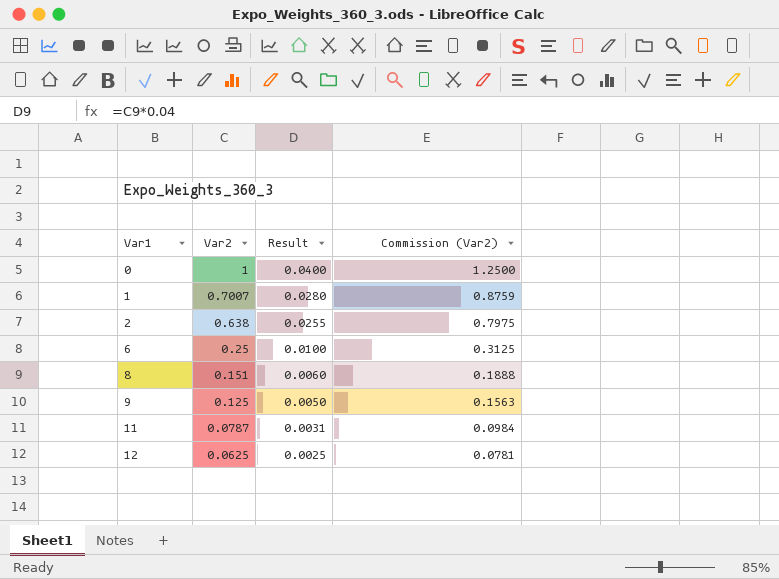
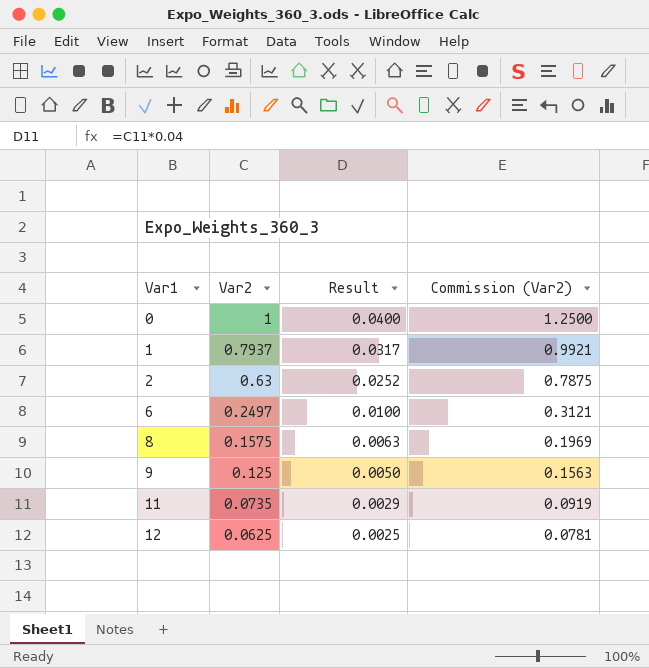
1 | Var2: 0.7007 -> 0.7937
1 | Result: 0.0280 -> 0.0317
1 | Commission (Var2): 0.8759 -> 0.9921
2 | Var2: 0.638 -> 0.63
2 | Result: 0.0255 -> 0.0252
2 | Commission (Var2): 0.7975 -> 0.7875
6 | Var2: 0.25 -> 0.2497
6 | Commission (Var2): 0.3125 -> 0.3121
8 | Var2: 0.151 -> 0.1575
8 | Result: 0.0060 -> 0.0063
8 | Commission (Var2): 0.1888 -> 0.1969
11 | Var2: 0.0787 -> 0.0735
11 | Result: 0.0031 -> 0.0029
11 | Commission (Var2): 0.0984 -> 0.0919

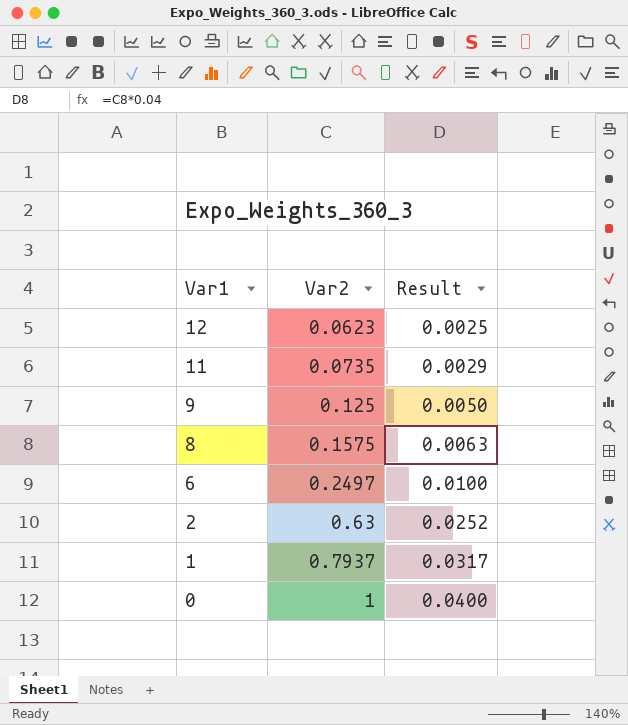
row order: Var1 ascending -> Var1 descending
column Commission (Var2) | formula: [Var2] * 1.25 -> none
12 | Var2: 0.0625 -> 0.0623

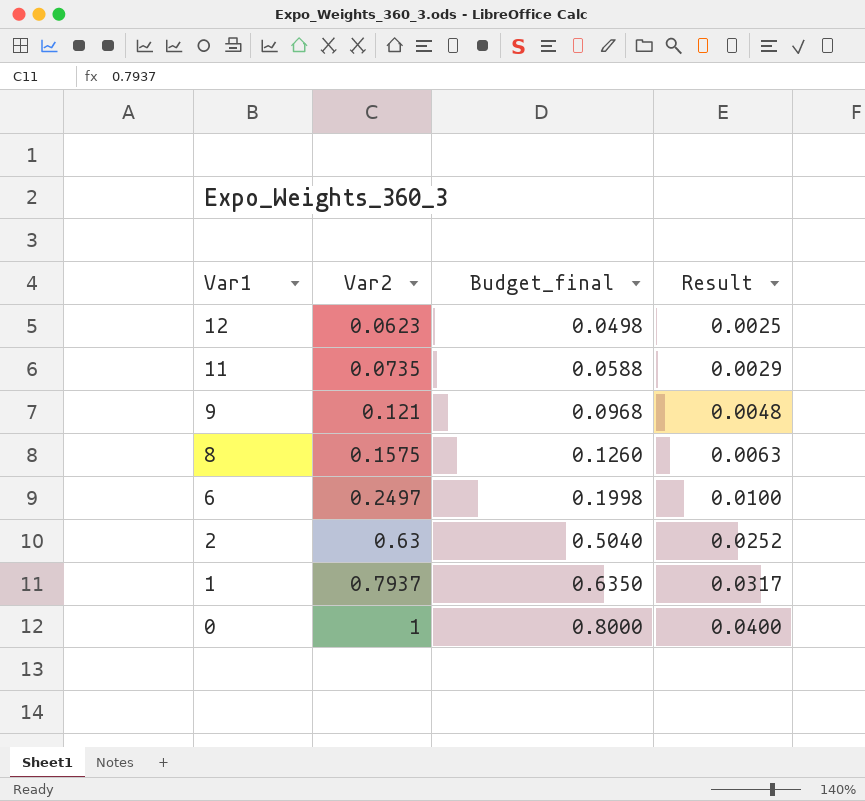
column Budget_final | formula: none -> [Var2] * 0.8
9 | Var2: 0.125 -> 0.121
9 | Result: 0.0050 -> 0.0048

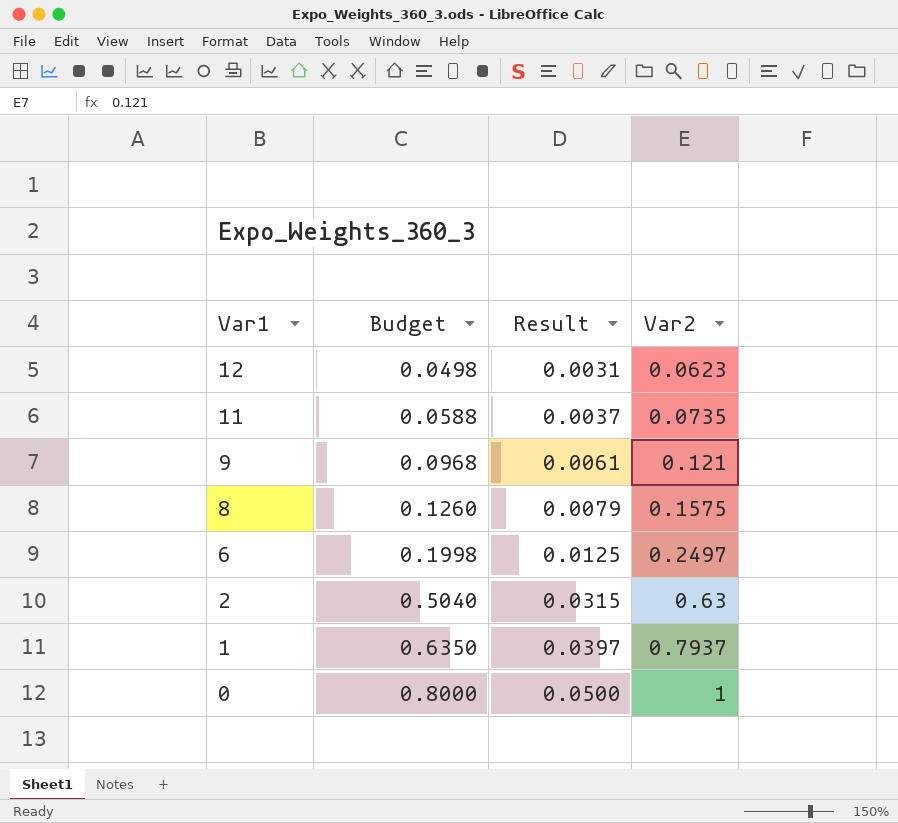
column name: Budget_final -> Budget
column Result | formula: [Var2] * 0.04 -> [Var2] * 0.05
column Var2 | position: 2 -> 4

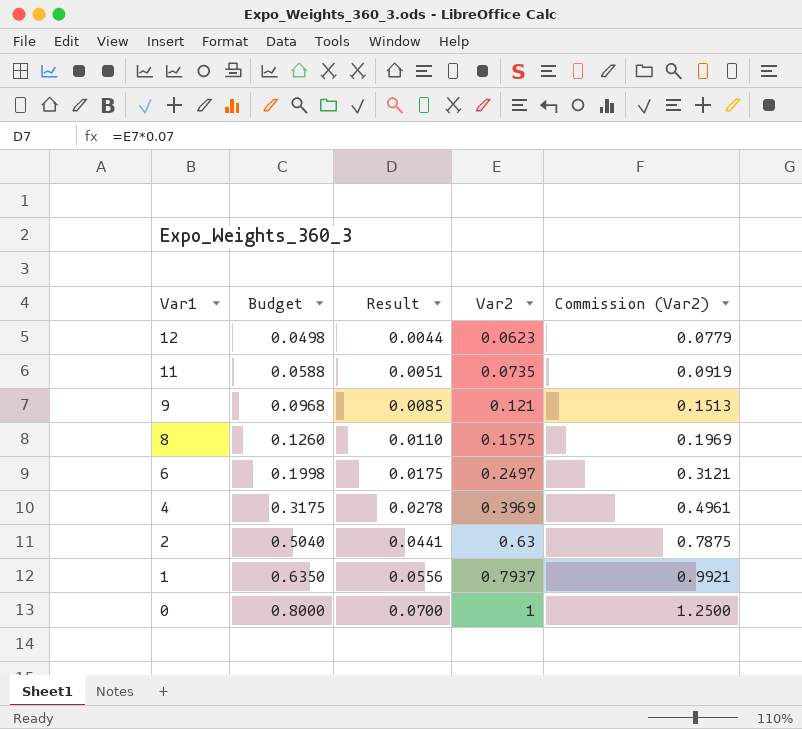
column Result | formula: [Var2] * 0.05 -> [Var2] * 0.07
column Commission (Var2) | formula: none -> [Var2] * 1.25
row 4: none -> 0.3175 | 0.0278 | 0.3969 | 0.4961

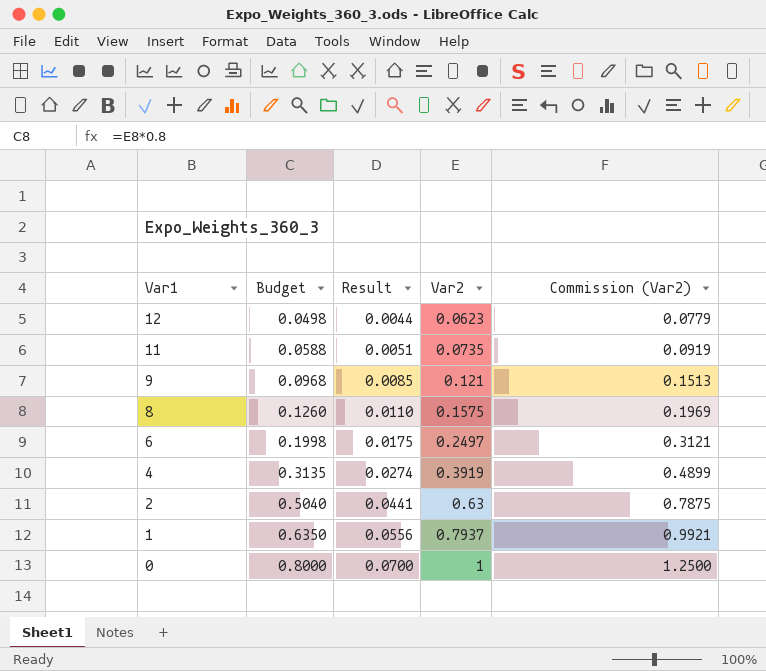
4 | Budget: 0.3175 -> 0.3135
4 | Result: 0.0278 -> 0.0274
4 | Var2: 0.3969 -> 0.3919
4 | Commission (Var2): 0.4961 -> 0.4899

